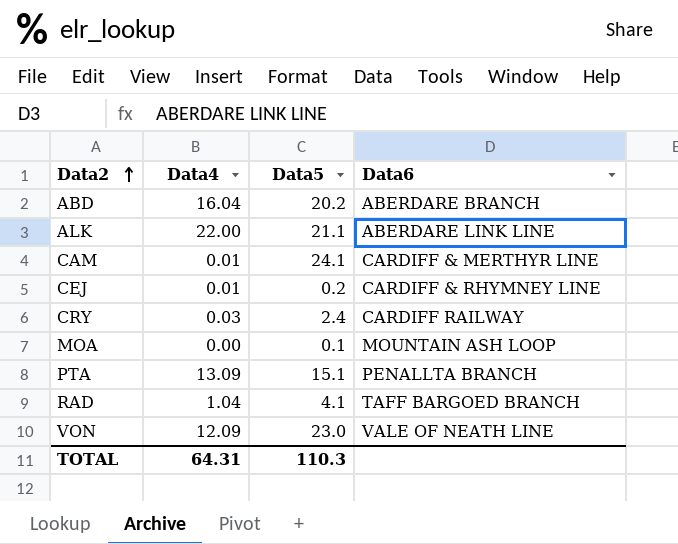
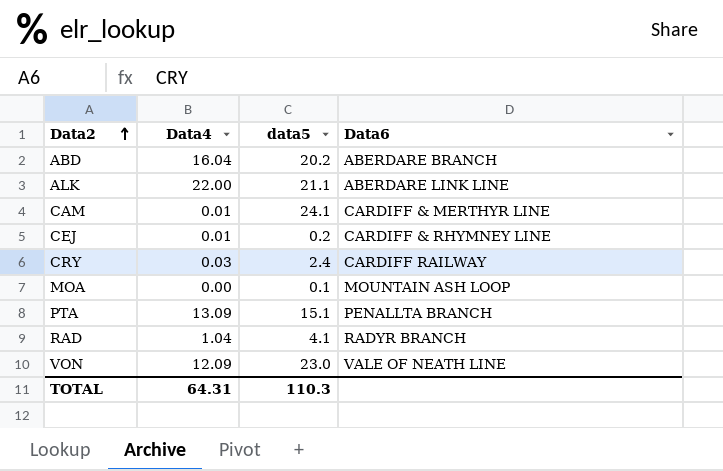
column name: Data5 -> data5
RAD | Data6: TAFF BARGOED BRANCH -> RADYR BRANCH

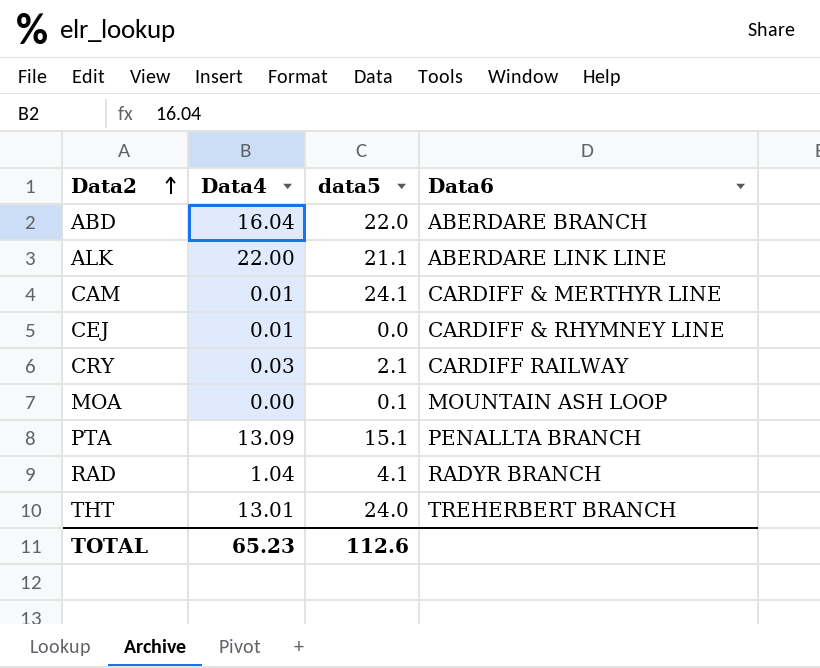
row VON: 12.09 | 23.0 | VALE OF NEATH LINE -> none
ABD | data5: 20.2 -> 22.0
CEJ | data5: 0.2 -> 0.0
CRY | data5: 2.4 -> 2.1
row THT: none -> 13.01 | 24.0 | TREHERBERT BRANCH
TOTAL | Data4: 64.31 -> 65.23
TOTAL | data5: 110.3 -> 112.6

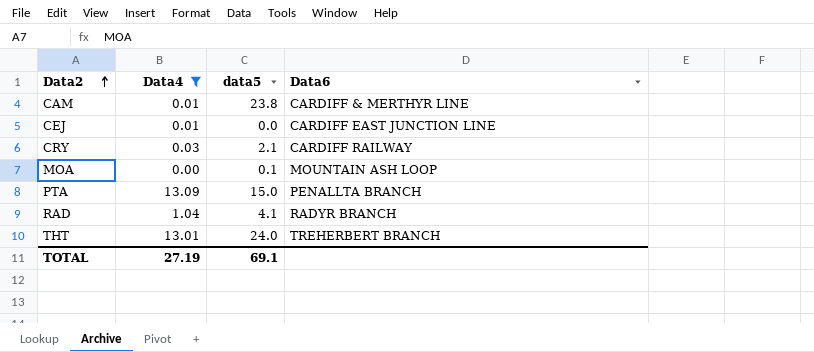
filter: none -> Data4 <= 13.09
CAM | data5: 24.1 -> 23.8
CEJ | Data6: CARDIFF & RHYMNEY LINE -> CARDIFF EAST JUNCTION LINE
PTA | data5: 15.1 -> 15.0
TOTAL | Data4: 65.23 -> 27.19
TOTAL | data5: 112.6 -> 69.1

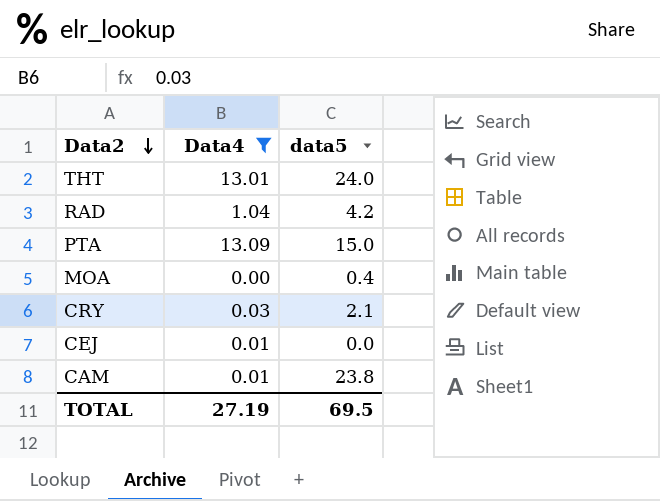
row order: Data2 ascending -> Data2 descending
column Data6 | position: 4 -> none
RAD | data5: 4.1 -> 4.2
MOA | data5: 0.1 -> 0.4
TOTAL | data5: 69.1 -> 69.5

